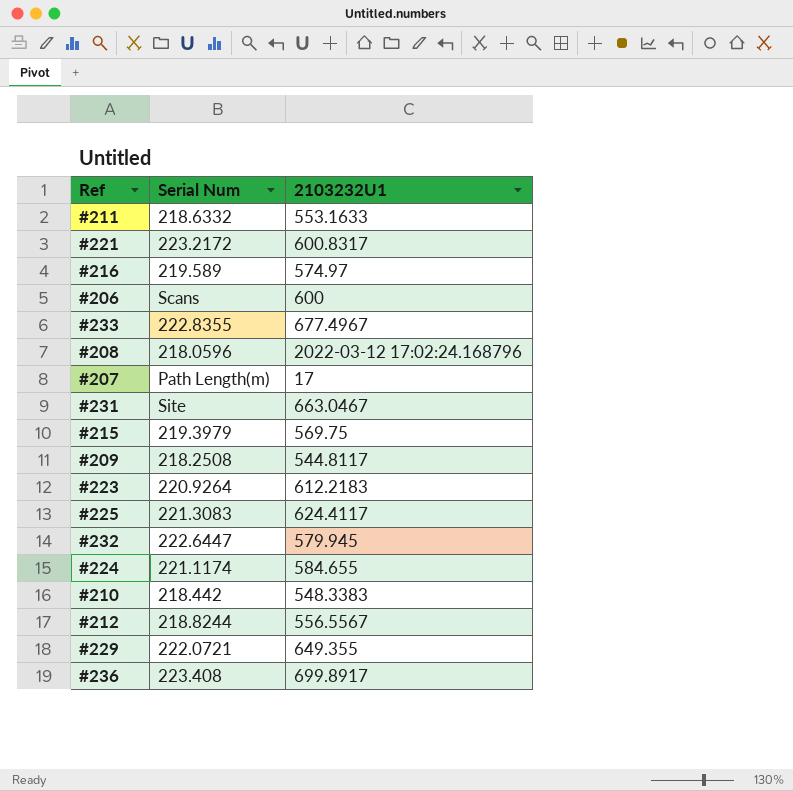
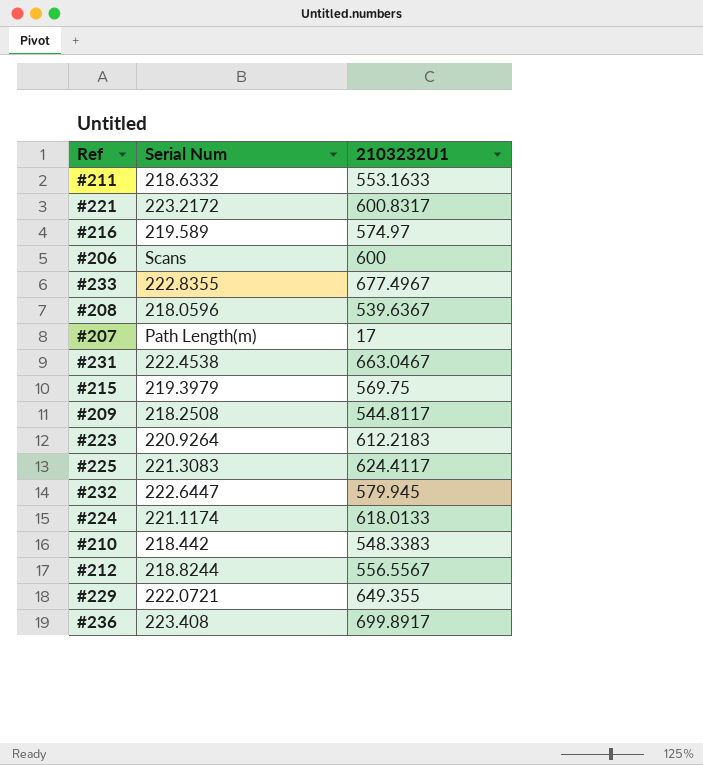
#208 | 2103232U1: 2022-03-12 17:02:24.168796 -> 539.6367
#231 | Serial Num: Site -> 222.4538
#224 | 2103232U1: 584.655 -> 618.0133

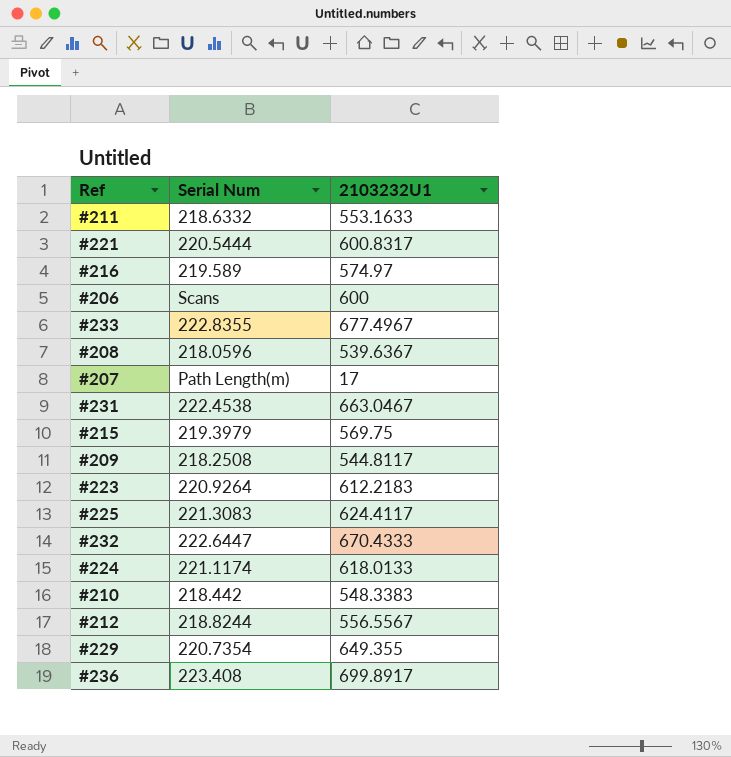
#221 | Serial Num: 223.2172 -> 220.5444
#232 | 2103232U1: 579.945 -> 670.4333
#229 | Serial Num: 222.0721 -> 220.7354

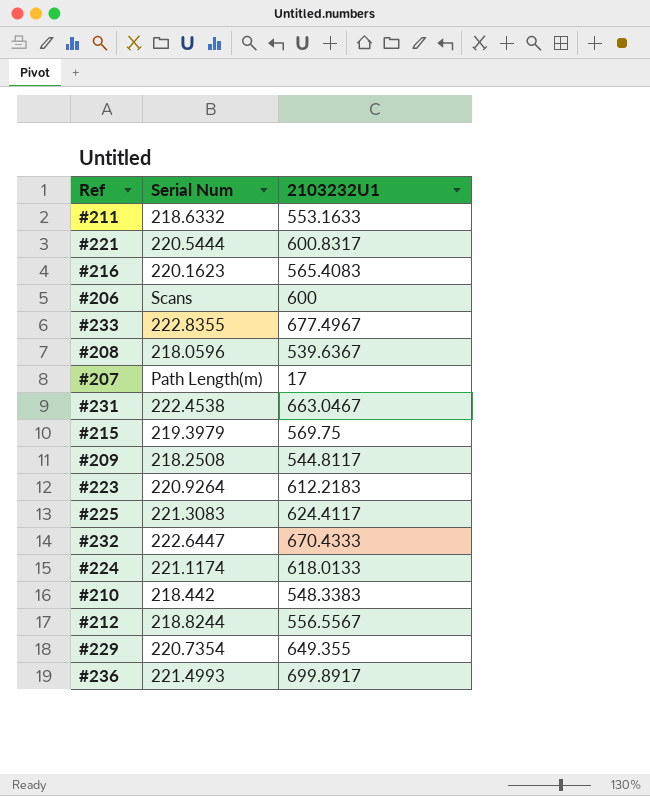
#216 | Serial Num: 219.589 -> 220.1623
#216 | 2103232U1: 574.97 -> 565.4083
#236 | Serial Num: 223.408 -> 221.4993

